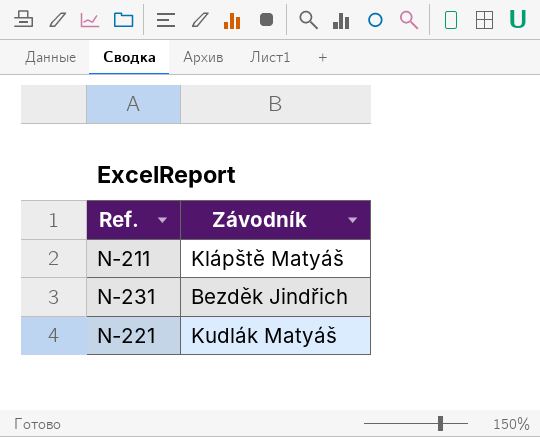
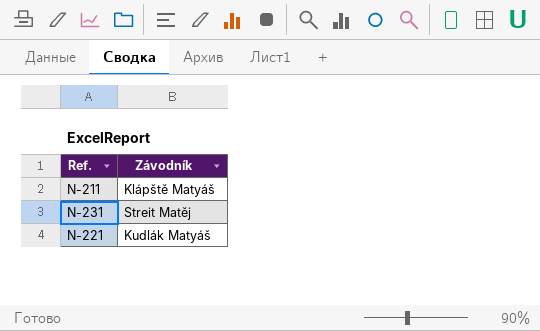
N-231 | Závodník: Bezděk Jindřich -> Streit Matěj

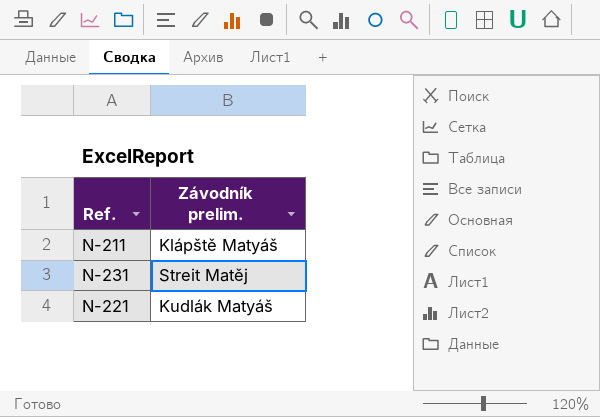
column name: Závodník -> Závodník prelim.

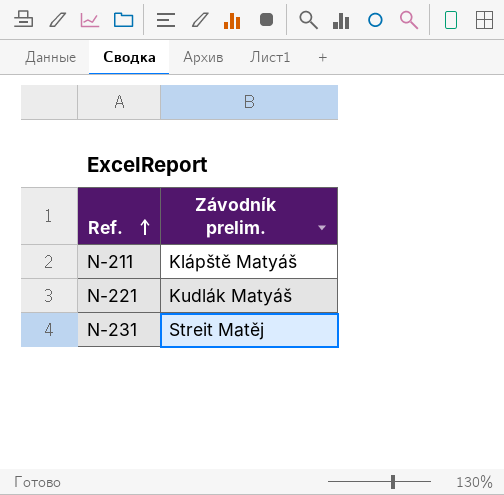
row order: none -> Ref. ascending

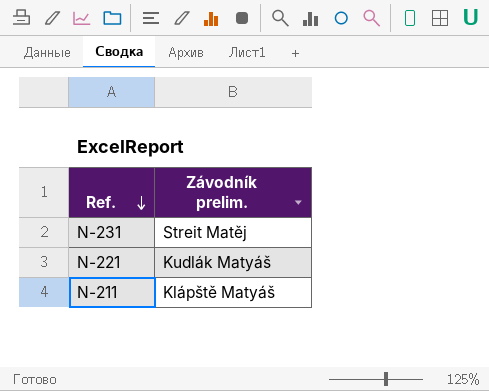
row order: Ref. ascending -> Ref. descending

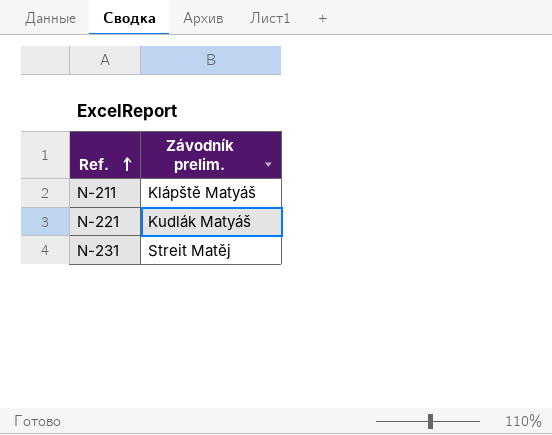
row order: Ref. descending -> Ref. ascending

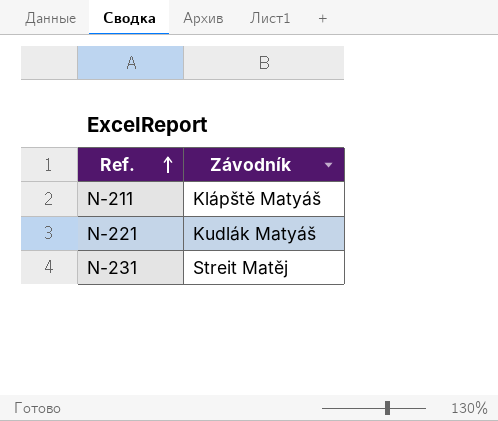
column name: Závodník prelim. -> Závodník

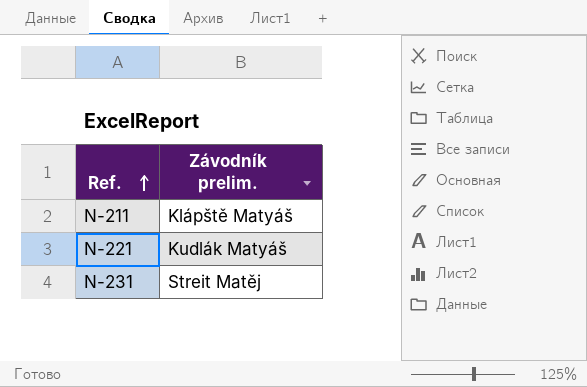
column name: Závodník -> Závodník prelim.

